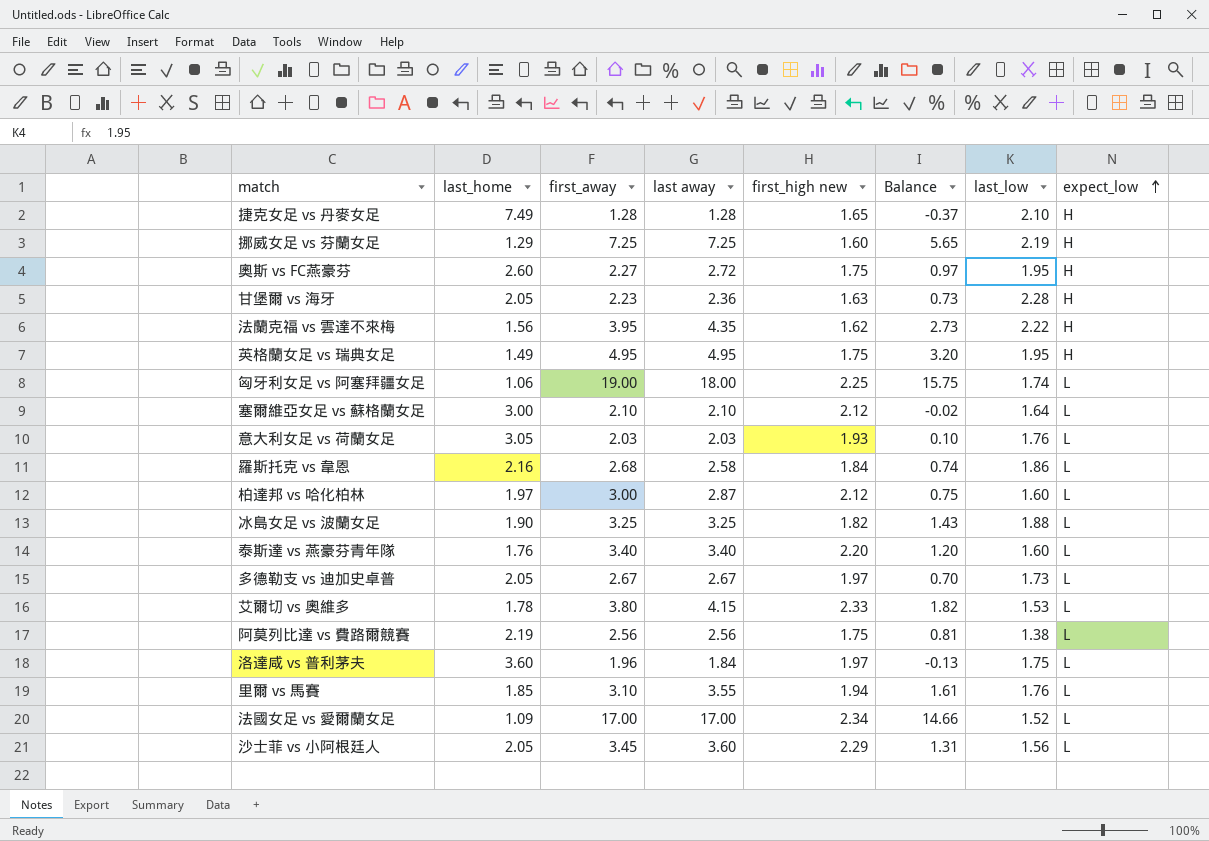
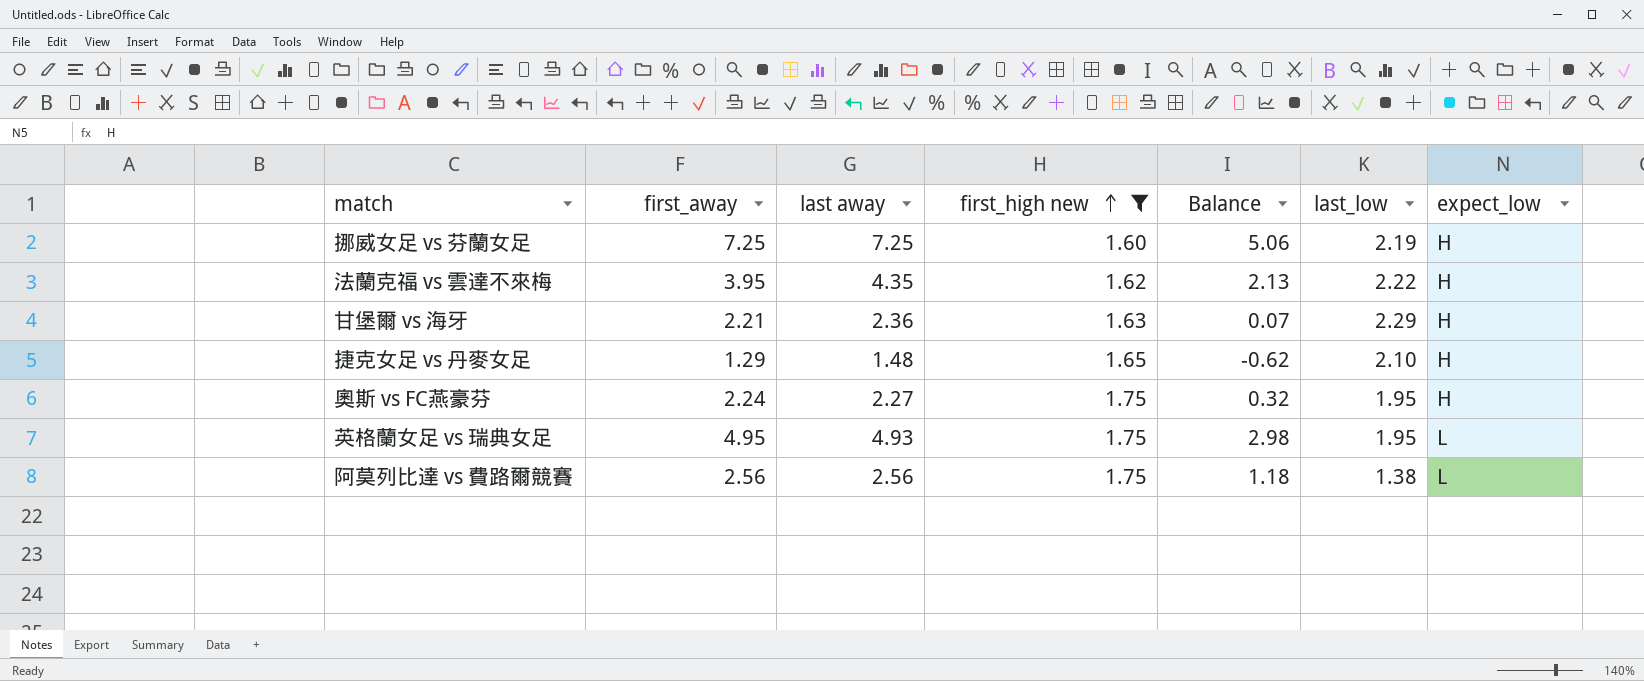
filter: none -> first_high new <= 1.75
row order: expect_low ascending -> first_high new ascending
column last_home | position: 2 -> none
column Balance | formula: [last away] - [first_high new] -> [last away] - [last_low]
甘堡爾 vs 海牙 | first_away: 2.23 -> 2.21
甘堡爾 vs 海牙 | last_low: 2.28 -> 2.29
捷克女足 vs 丹麥女足 | first_away: 1.28 -> 1.29
捷克女足 vs 丹麥女足 | last away: 1.28 -> 1.48
奧斯 vs FC燕豪芬 | first_away: 2.27 -> 2.24
奧斯 vs FC燕豪芬 | last away: 2.72 -> 2.27
英格蘭女足 vs 瑞典女足 | last away: 4.95 -> 4.93
英格蘭女足 vs 瑞典女足 | expect_low: H -> L

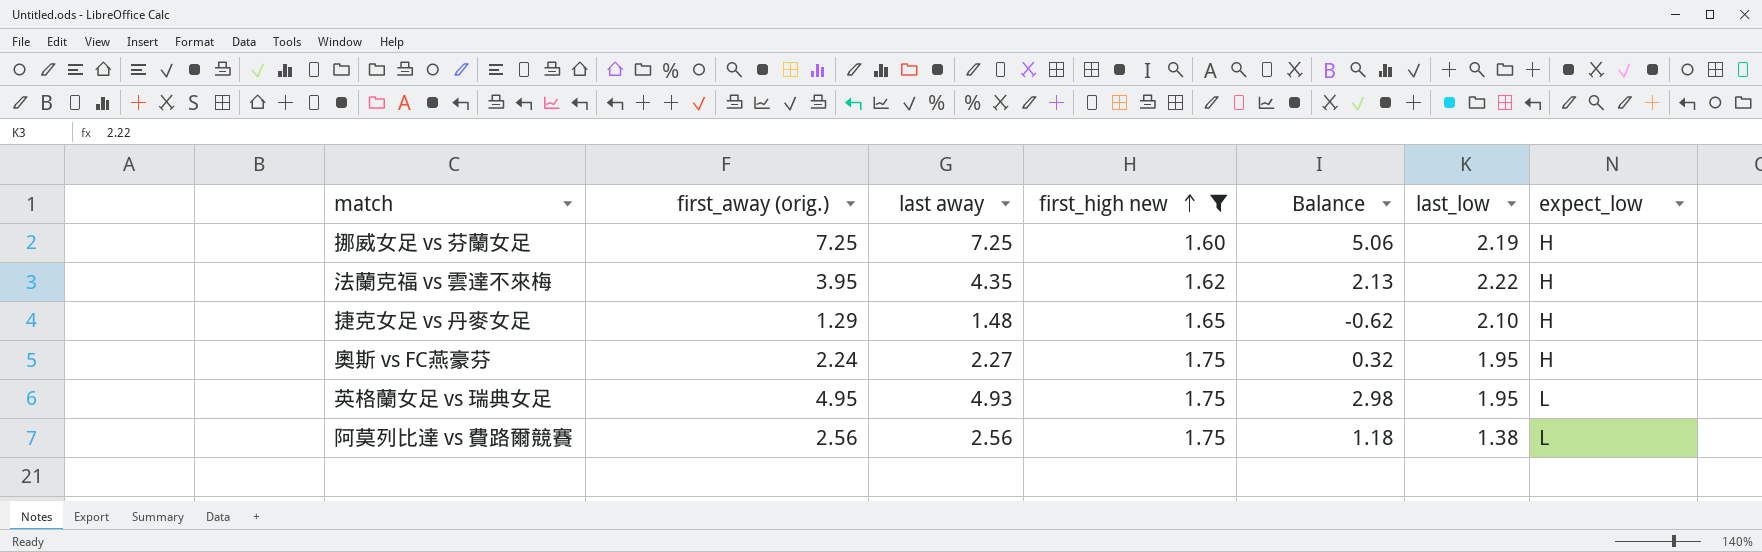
column name: first_away -> first_away (orig.)
row 甘堡爾 vs 海牙: 2.21 | 2.36 | 1.63 | 0.07 | 2.29 | H -> none

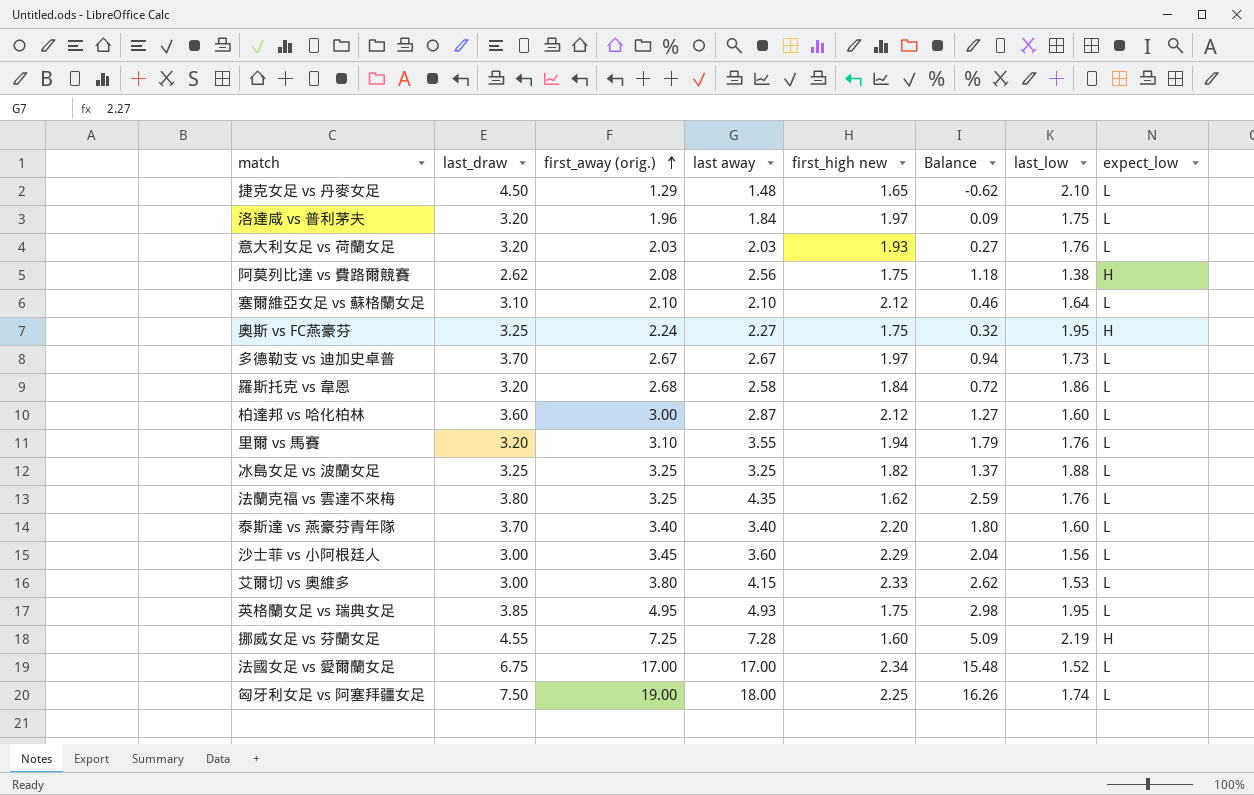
filter: first_high new <= 1.75 -> none
row order: first_high new ascending -> first_away (orig.) ascending
column last_draw | position: none -> 2
捷克女足 vs 丹麥女足 | expect_low: H -> L
阿莫列比達 vs 費路爾競賽 | first_away (orig.): 2.56 -> 2.08
阿莫列比達 vs 費路爾競賽 | expect_low: L -> H
法蘭克福 vs 雲達不來梅 | first_away (orig.): 3.95 -> 3.25
法蘭克福 vs 雲達不來梅 | Balance: 2.13 -> 2.59
法蘭克福 vs 雲達不來梅 | last_low: 2.22 -> 1.76
法蘭克福 vs 雲達不來梅 | expect_low: H -> L
挪威女足 vs 芬蘭女足 | last away: 7.25 -> 7.28
挪威女足 vs 芬蘭女足 | Balance: 5.06 -> 5.09

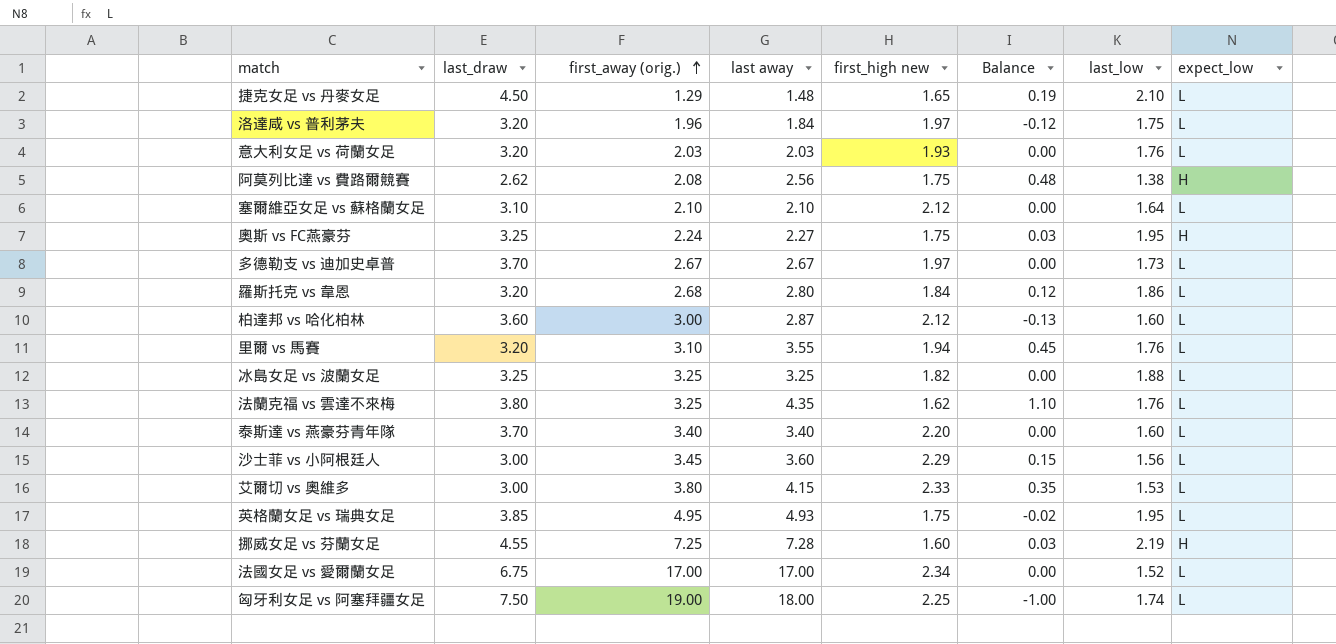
column Balance | formula: [last away] - [last_low] -> [last away] - [first_away (orig.)]
羅斯托克 vs 韋恩 | last away: 2.58 -> 2.80

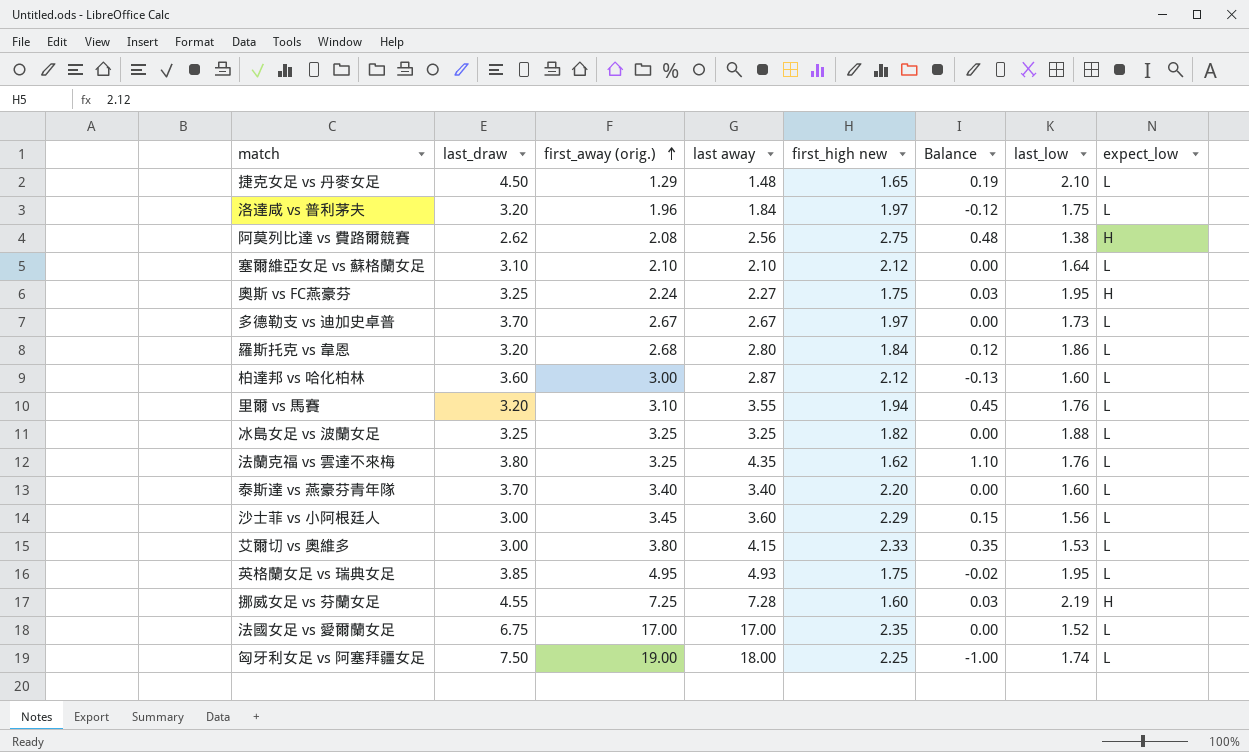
row 意大利女足 vs 荷蘭女足: 3.20 | 2.03 | 2.03 | 1.93 | 0.00 | 1.76 | L -> none
阿莫列比達 vs 費路爾競賽 | first_high new: 1.75 -> 2.75
法國女足 vs 愛爾蘭女足 | first_high new: 2.34 -> 2.35

